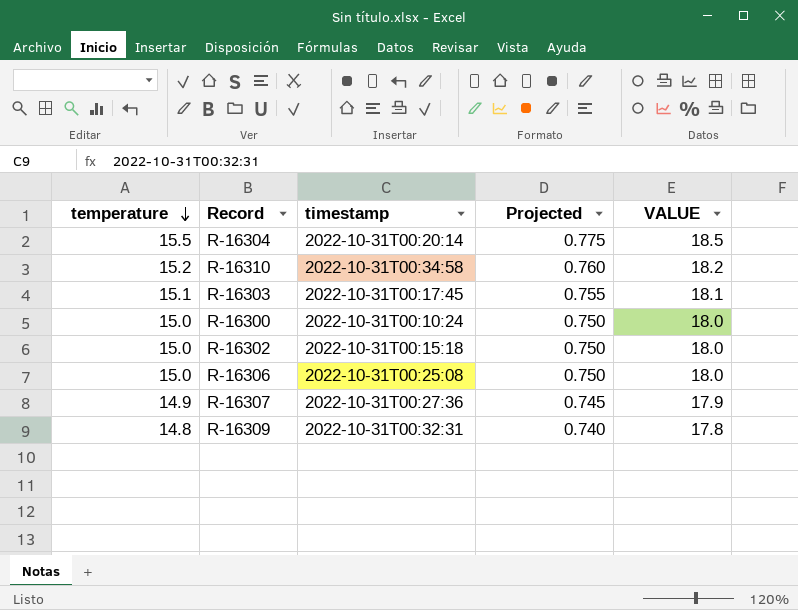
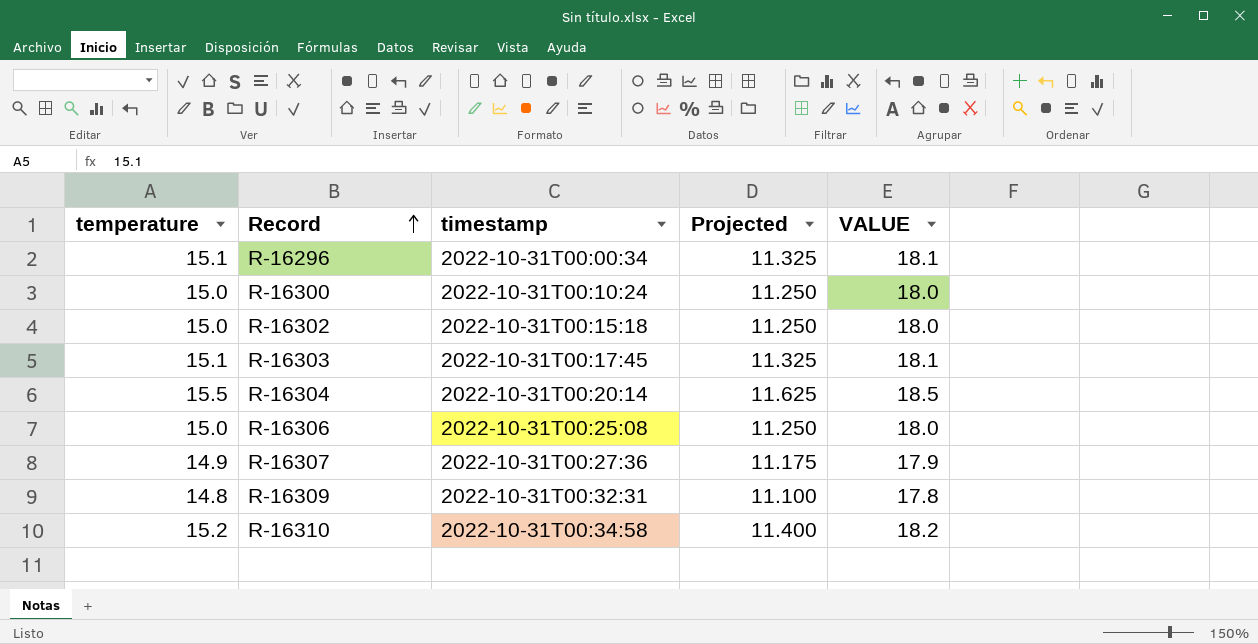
row order: temperature descending -> Record ascending
column Projected | formula: [temperature] * 0.05 -> [temperature] * 0.75
row R-16296: none -> 15.1 | 2022-10-31T00:00:34 | 11.325 | 18.1

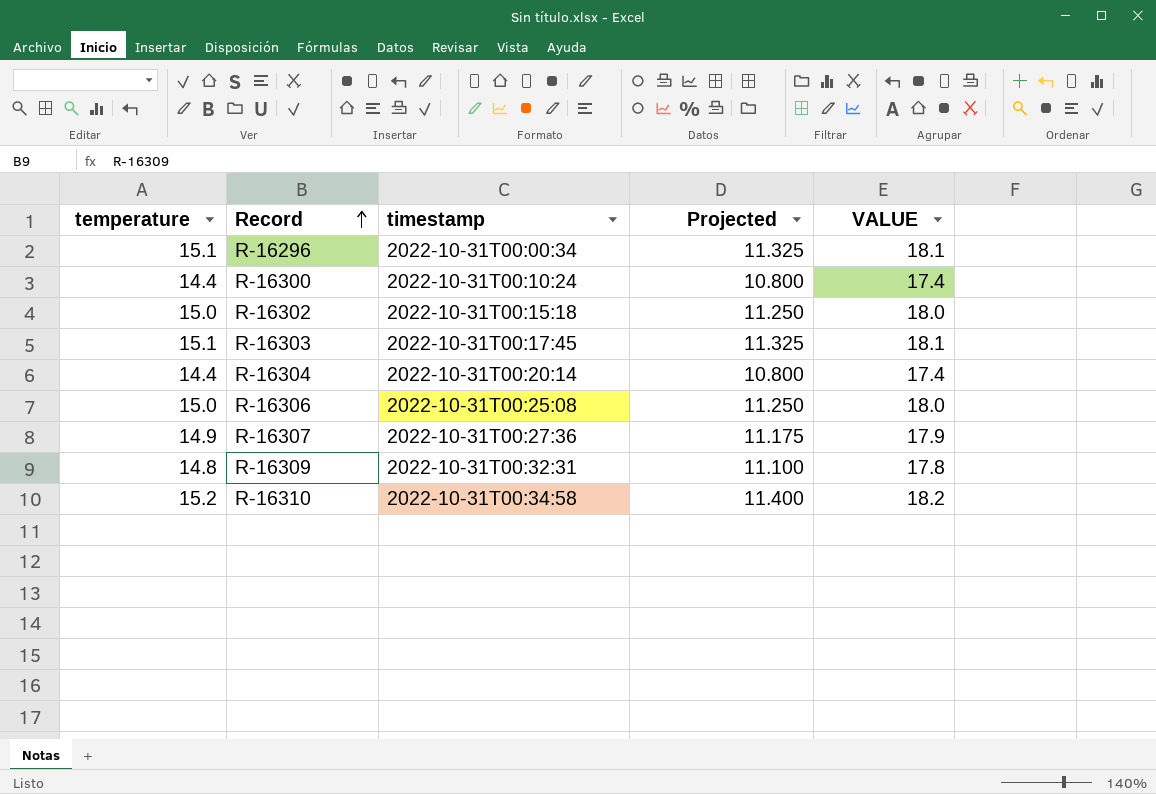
R-16300 | temperature: 15.0 -> 14.4
R-16300 | Projected: 11.250 -> 10.800
R-16300 | VALUE: 18.0 -> 17.4
R-16304 | temperature: 15.5 -> 14.4
R-16304 | Projected: 11.625 -> 10.800
R-16304 | VALUE: 18.5 -> 17.4

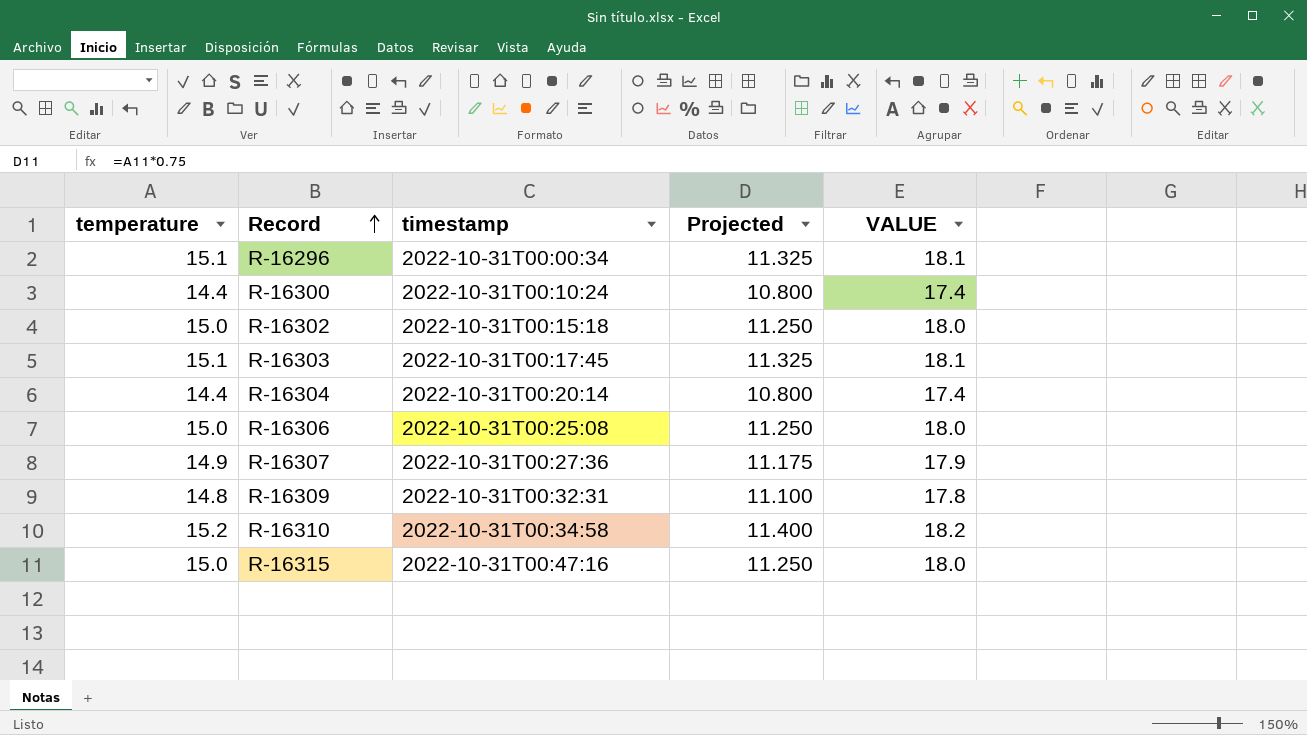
row R-16315: none -> 15.0 | 2022-10-31T00:47:16 | 11.250 | 18.0

